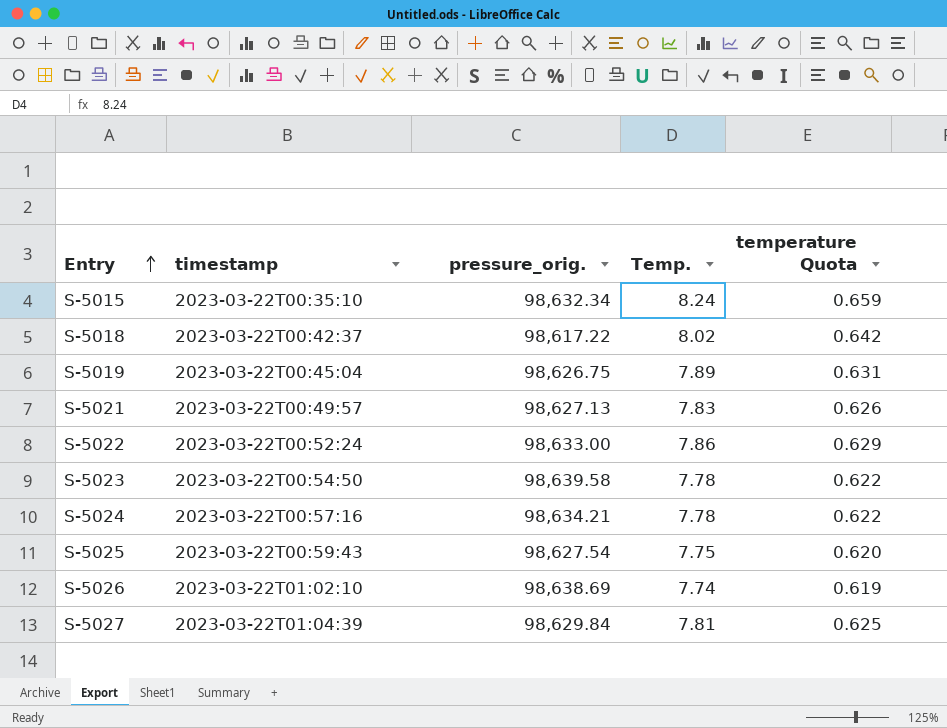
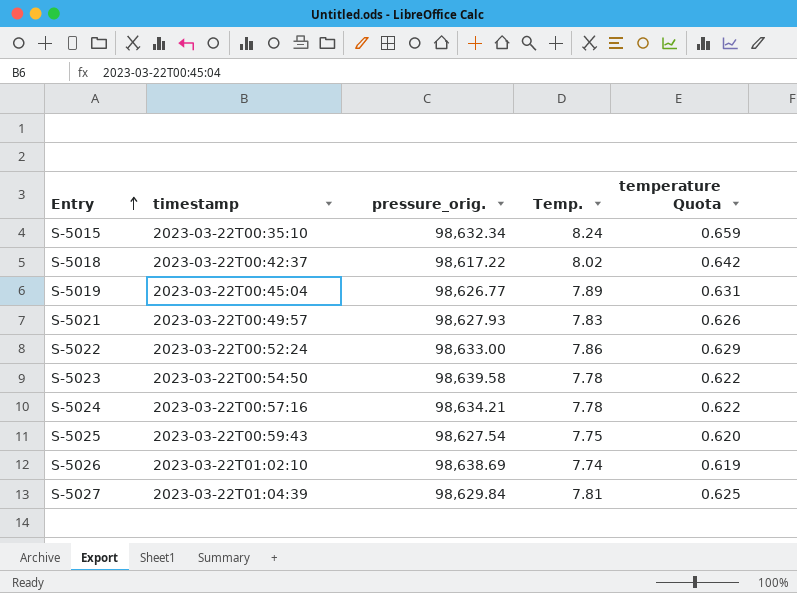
S-5019 | pressure_orig.: 98,626.75 -> 98,626.77
S-5021 | pressure_orig.: 98,627.13 -> 98,627.93

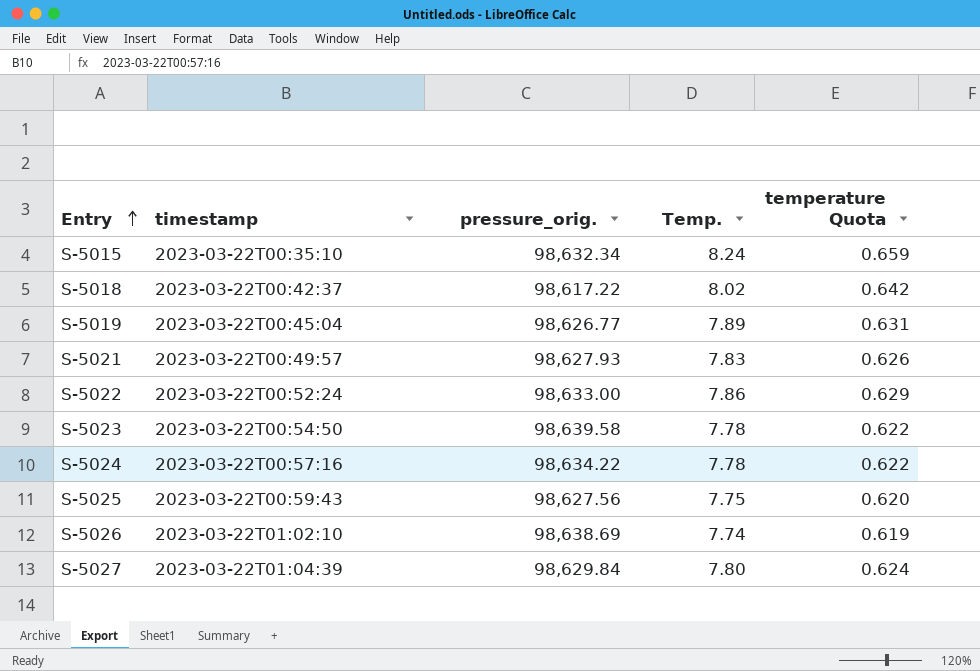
S-5024 | pressure_orig.: 98,634.21 -> 98,634.22
S-5025 | pressure_orig.: 98,627.54 -> 98,627.56
S-5027 | Temp.: 7.81 -> 7.80
S-5027 | temperature Quota: 0.625 -> 0.624

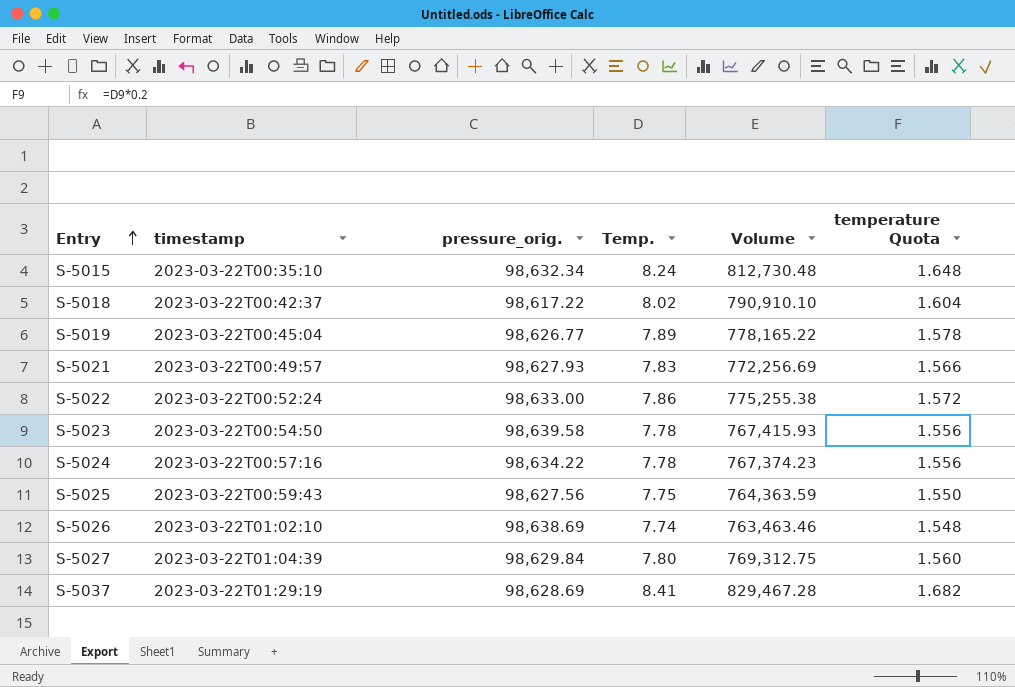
column Volume | formula: none -> [pressure_orig.] * [Temp.]
column temperature Quota | formula: [Temp.] * 0.08 -> [Temp.] * 0.2
row S-5037: none -> 2023-03-22T01:29:19 | 98,628.69 | 8.41 | 829,467.28 | 1.682

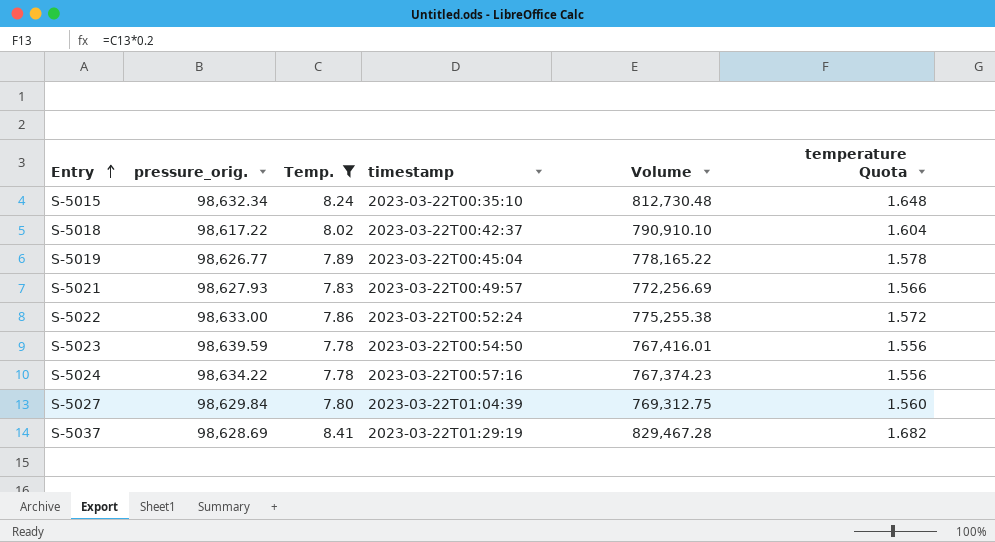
filter: none -> Temp. >= 7.78
column timestamp | position: 2 -> 4
S-5023 | pressure_orig.: 98,639.58 -> 98,639.59
S-5023 | Volume: 767,415.93 -> 767,416.01

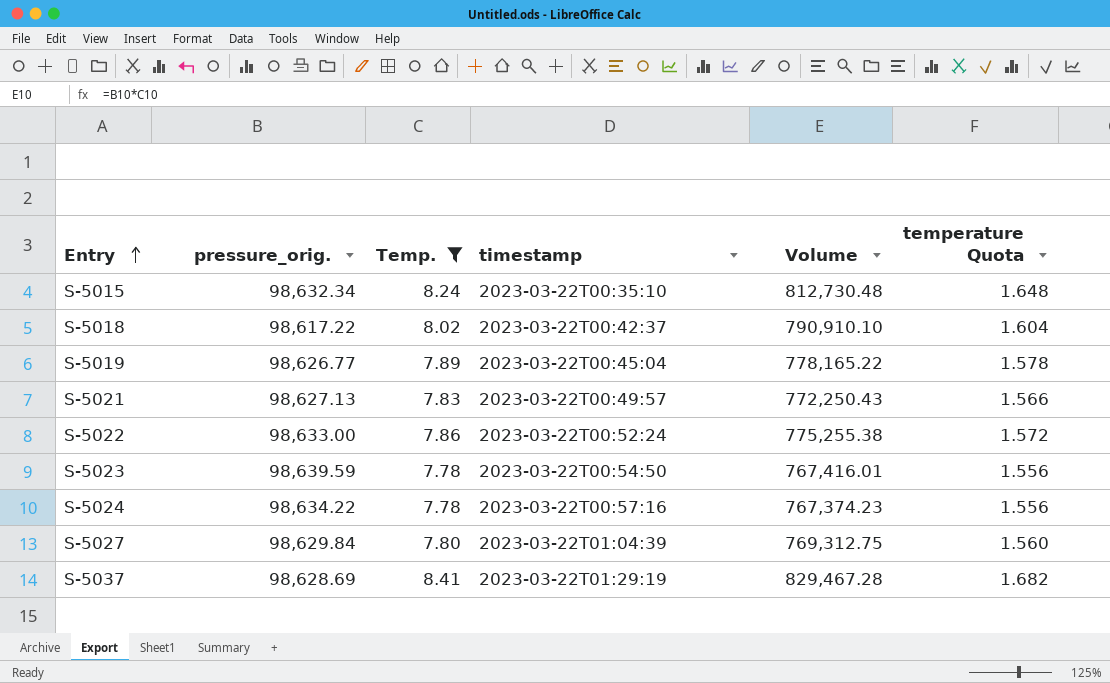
S-5021 | pressure_orig.: 98,627.93 -> 98,627.13
S-5021 | Volume: 772,256.69 -> 772,250.43

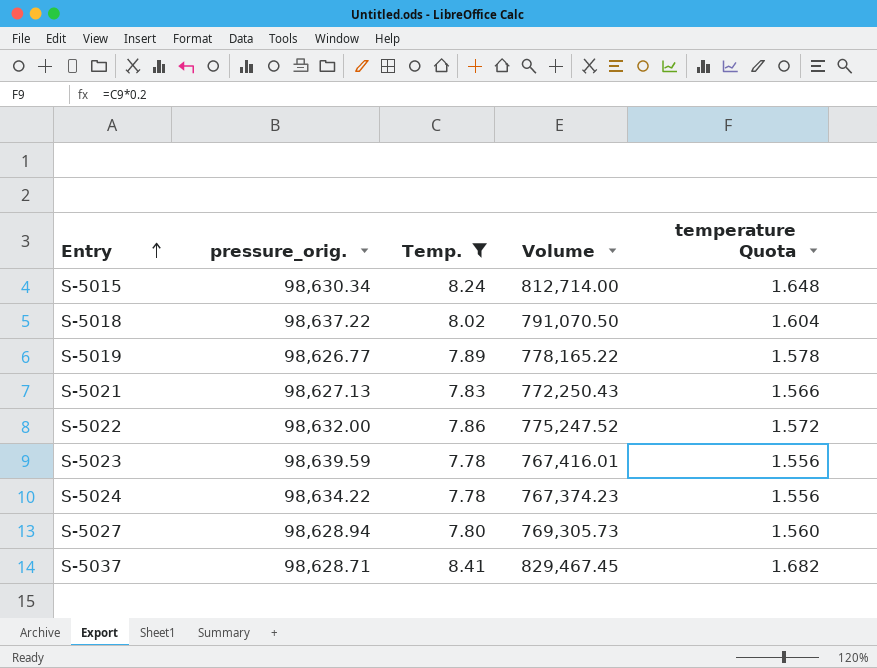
column timestamp | position: 4 -> none
S-5015 | pressure_orig.: 98,632.34 -> 98,630.34
S-5015 | Volume: 812,730.48 -> 812,714.00
S-5018 | pressure_orig.: 98,617.22 -> 98,637.22
S-5018 | Volume: 790,910.10 -> 791,070.50
S-5022 | pressure_orig.: 98,633.00 -> 98,632.00
S-5022 | Volume: 775,255.38 -> 775,247.52
S-5027 | pressure_orig.: 98,629.84 -> 98,628.94
S-5027 | Volume: 769,312.75 -> 769,305.73
S-5037 | pressure_orig.: 98,628.69 -> 98,628.71
S-5037 | Volume: 829,467.28 -> 829,467.45

